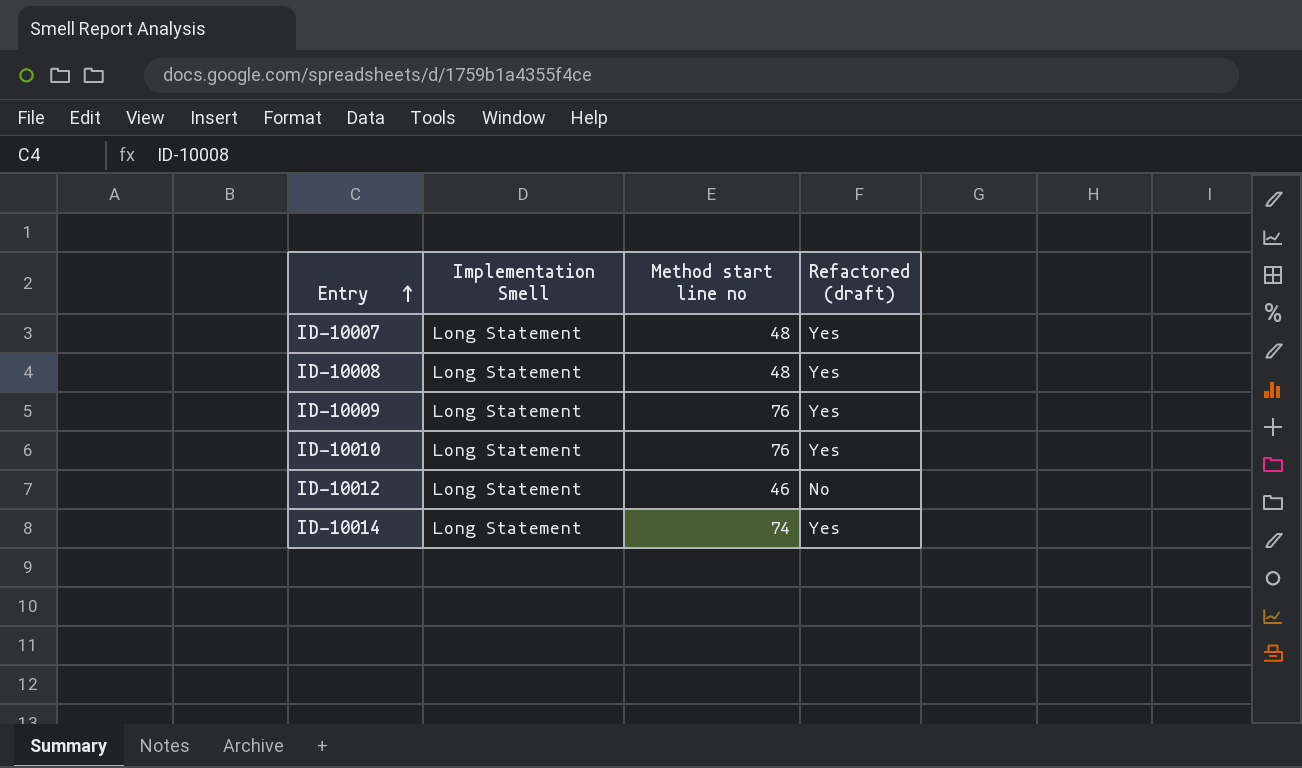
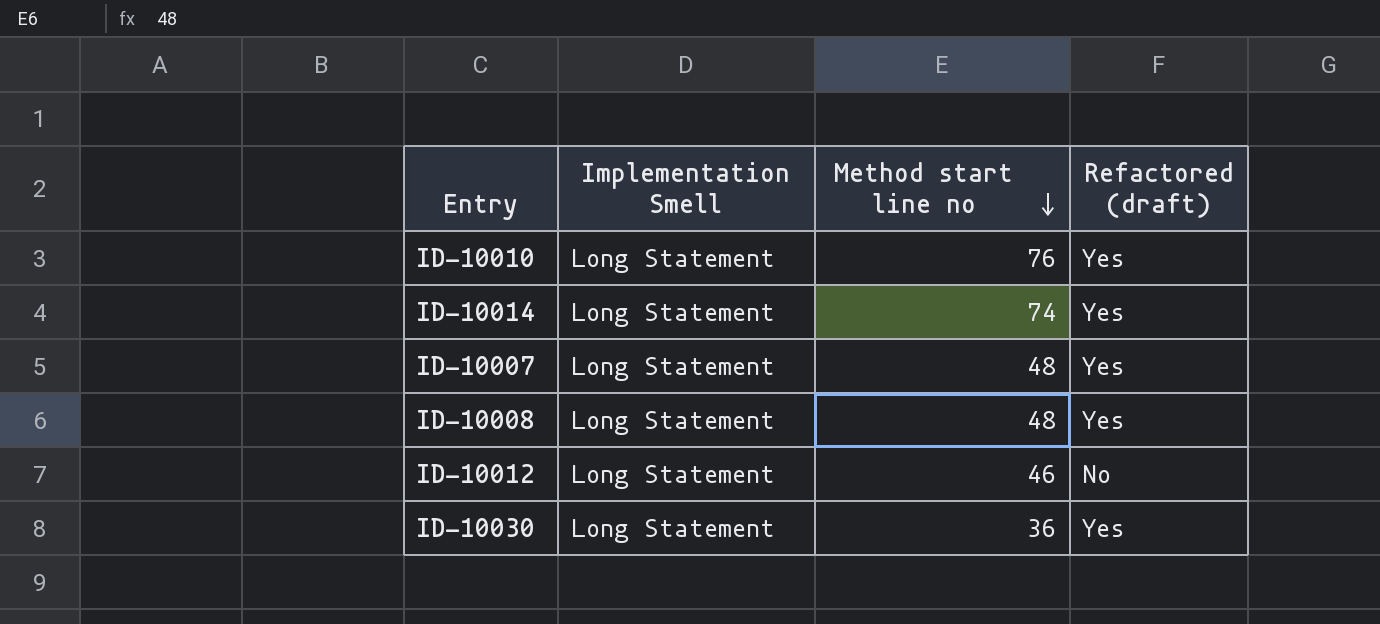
row order: Entry ascending -> Method start line no descending
row ID-10009: Long Statement | 76 | Yes -> none
row ID-10030: none -> Long Statement | 36 | Yes

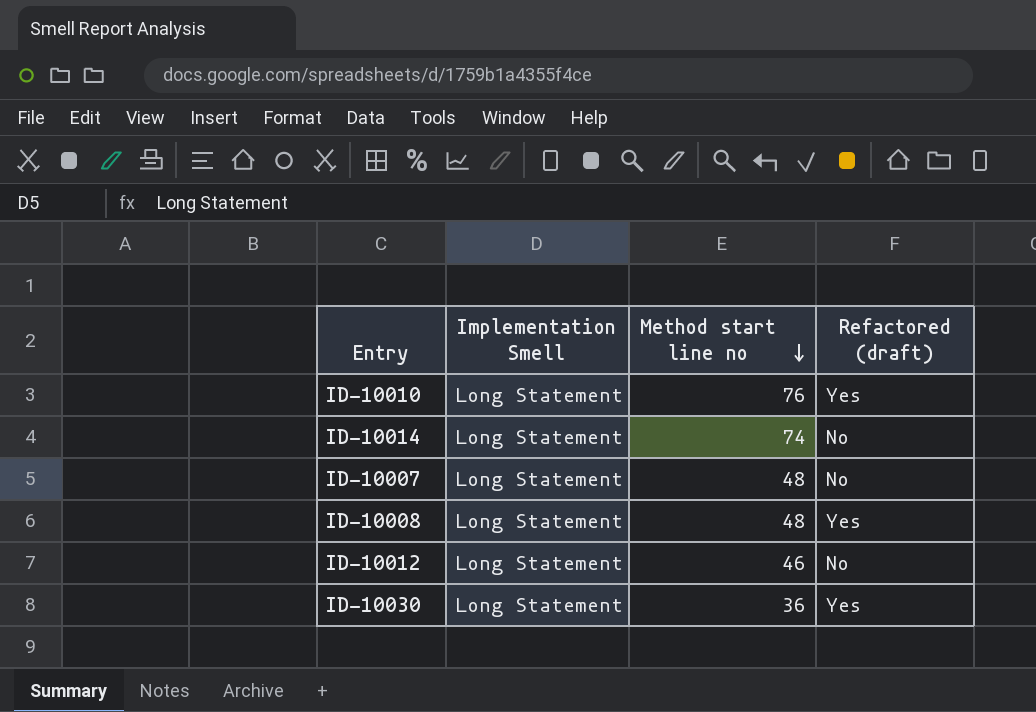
ID-10014 | Refactored (draft): Yes -> No
ID-10007 | Refactored (draft): Yes -> No

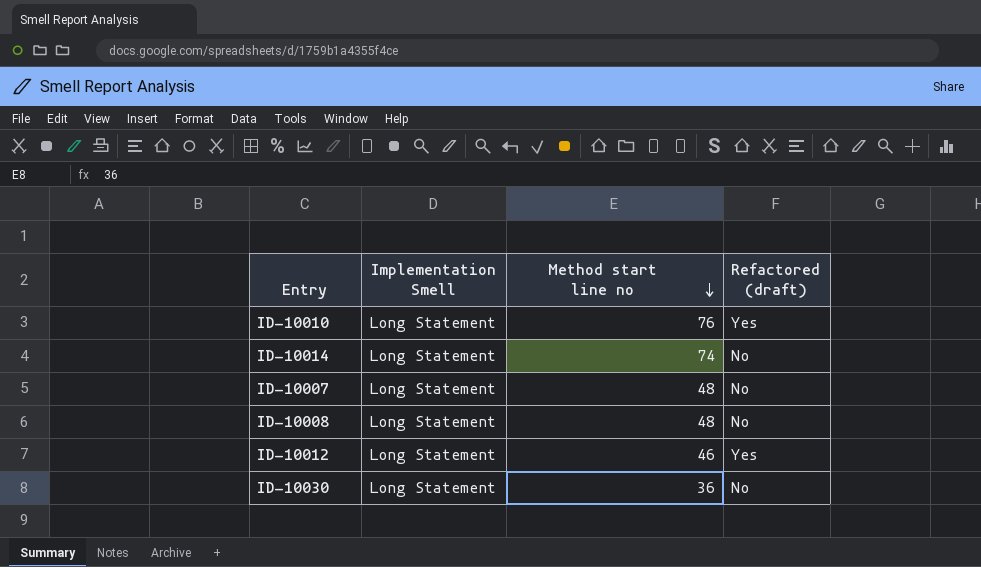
ID-10008 | Refactored (draft): Yes -> No
ID-10012 | Refactored (draft): No -> Yes
ID-10030 | Refactored (draft): Yes -> No

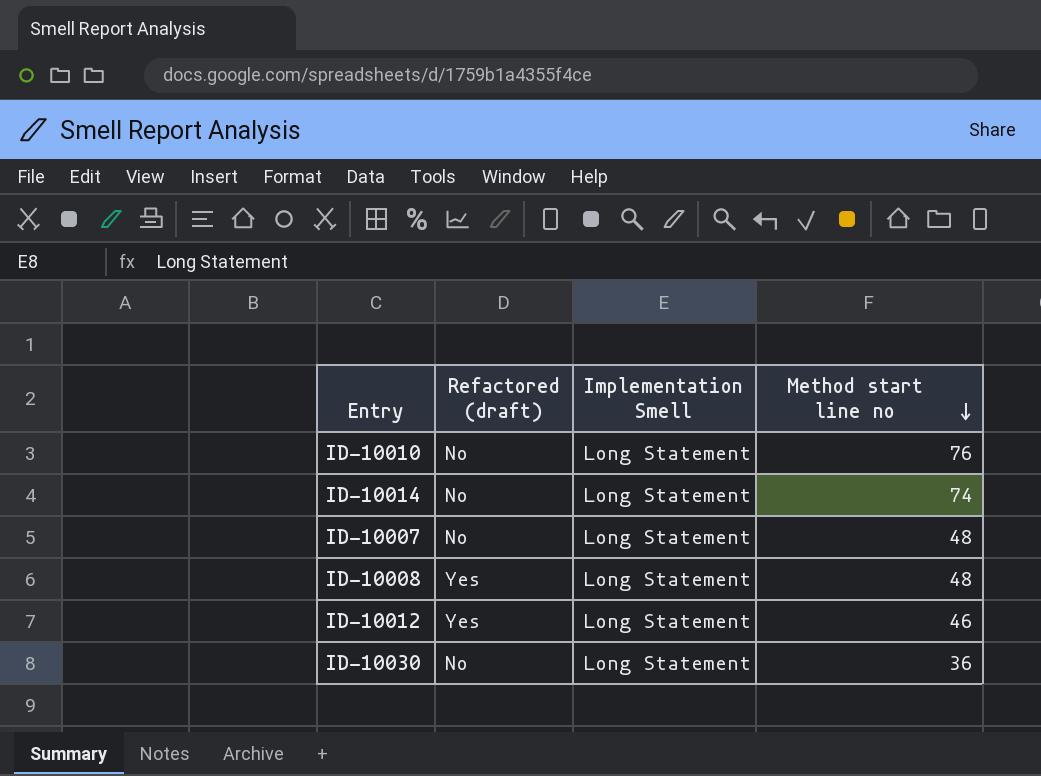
column Refactored (draft) | position: 4 -> 2
ID-10010 | Refactored (draft): Yes -> No
ID-10008 | Refactored (draft): No -> Yes

